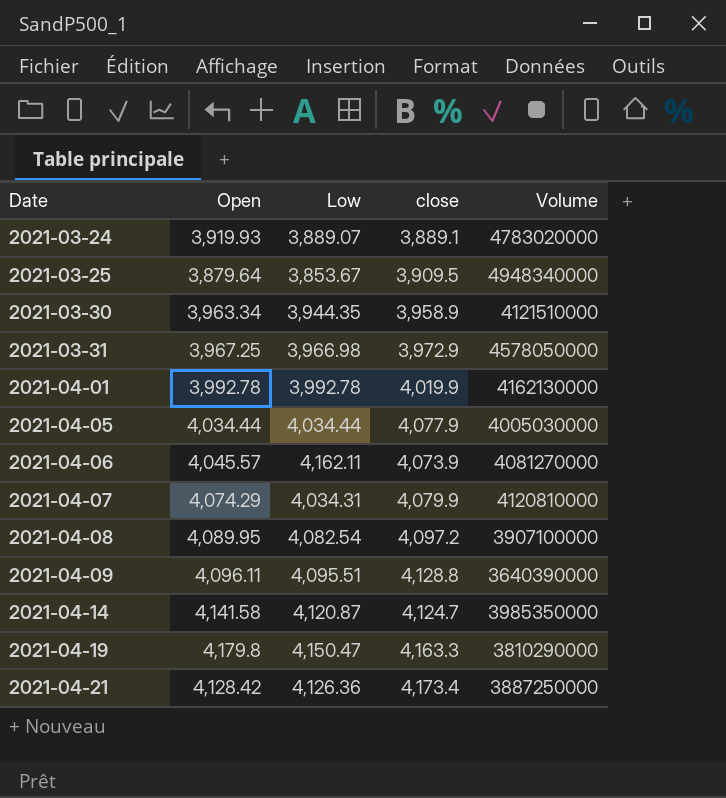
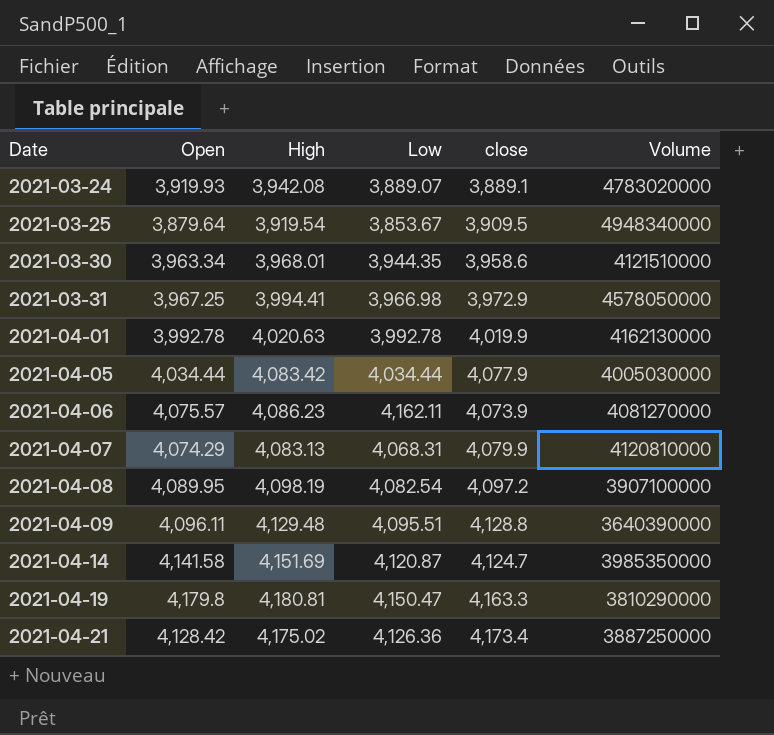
column High | position: none -> 3
2021-03-30 | close: 3,958.9 -> 3,958.6
2021-04-06 | Open: 4,045.57 -> 4,075.57
2021-04-07 | Low: 4,034.31 -> 4,068.31

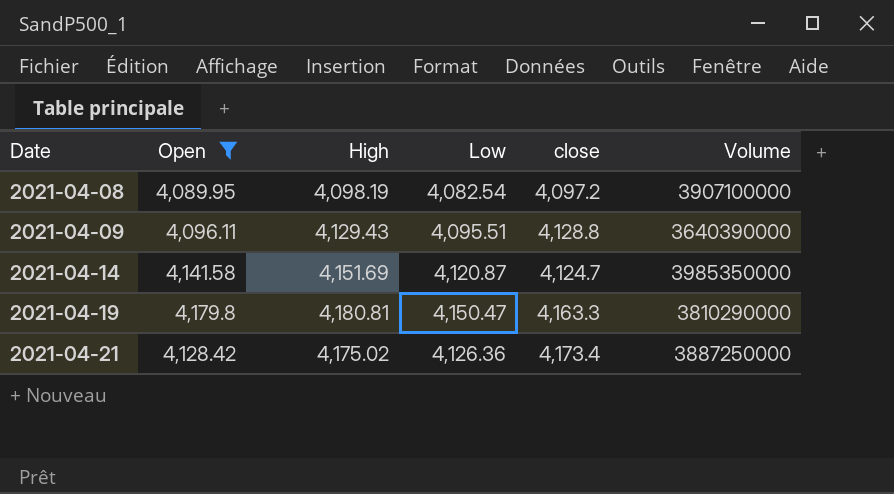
filter: none -> Open >= 4,089.95
2021-04-09 | High: 4,129.48 -> 4,129.43

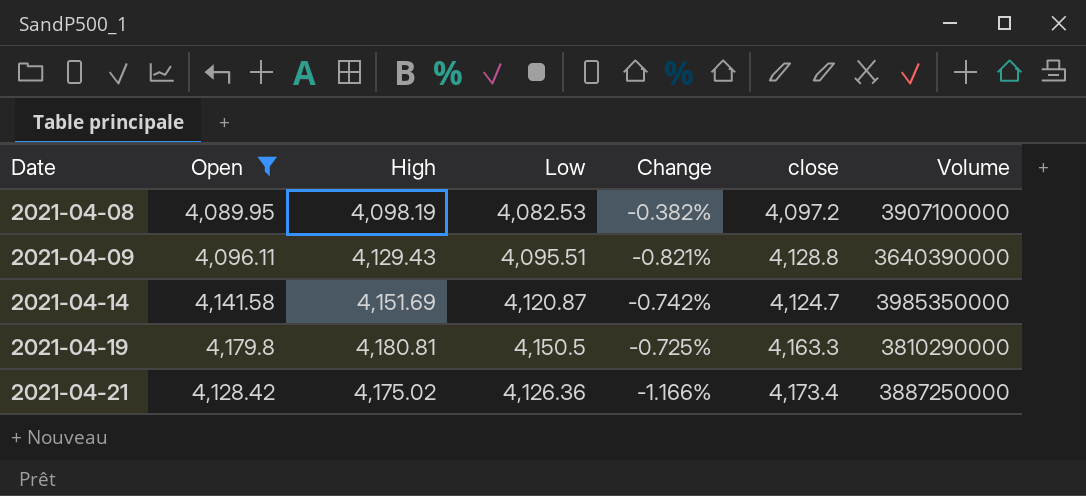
column Change | formula: none -> ([Low] - [High]) / [High]
2021-04-08 | Low: 4,082.54 -> 4,082.53
2021-04-19 | Low: 4,150.47 -> 4,150.5

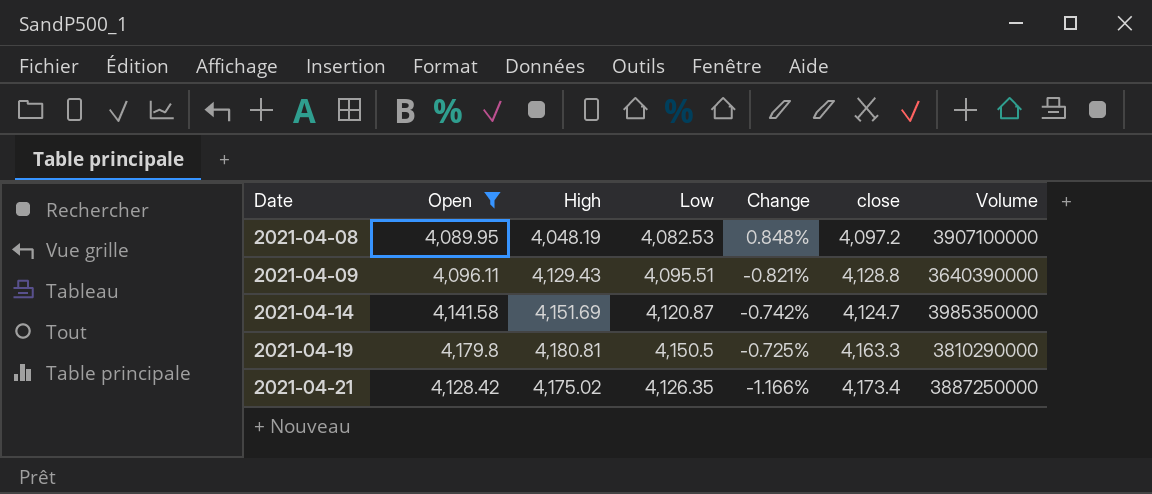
2021-04-08 | High: 4,098.19 -> 4,048.19
2021-04-08 | Change: -0.382% -> 0.848%
2021-04-21 | Low: 4,126.36 -> 4,126.35

